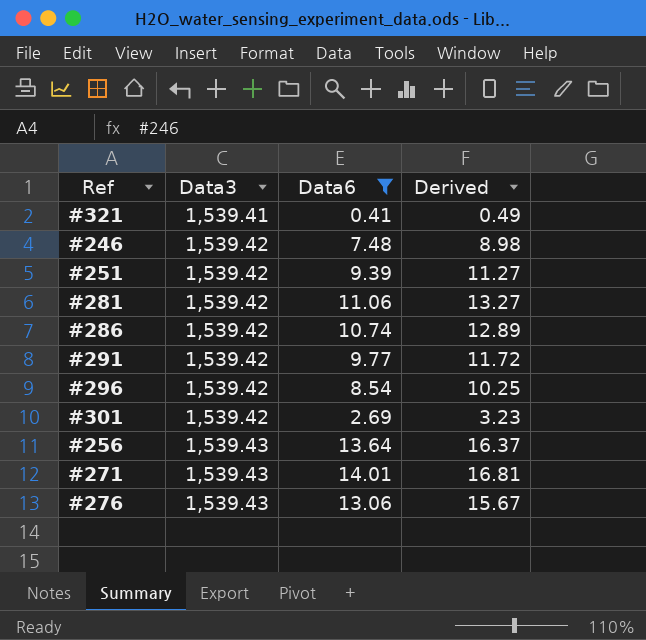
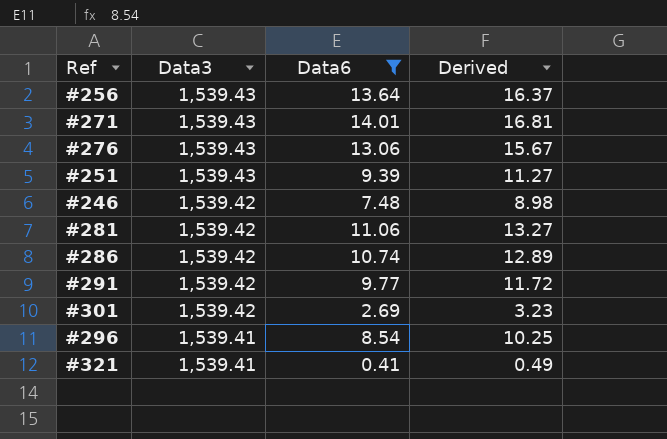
row order: Data3 ascending -> Data3 descending
#251 | Data3: 1,539.42 -> 1,539.43
#296 | Data3: 1,539.42 -> 1,539.41

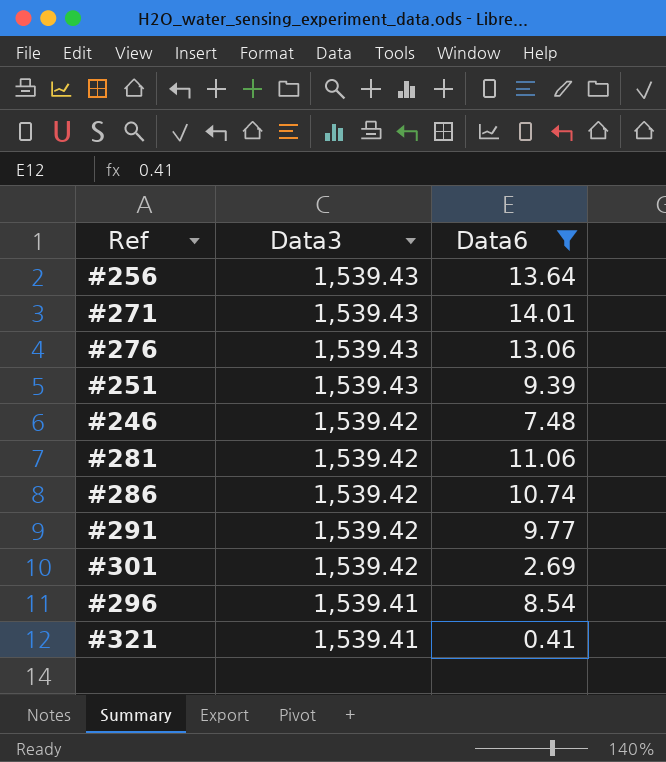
column Derived | formula: [Data6] * 1.2 -> none

